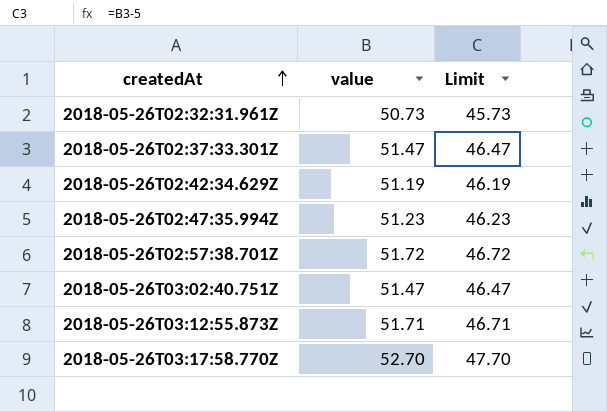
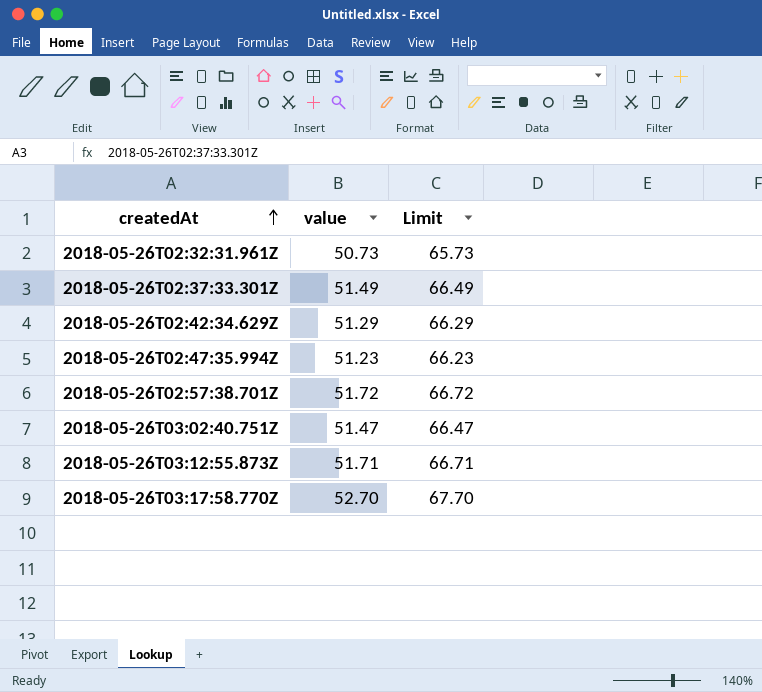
column Limit | formula: [value] - 5 -> [value] + 15
2018-05-26T02:37:33.301Z | value: 51.47 -> 51.49
2018-05-26T02:42:34.629Z | value: 51.19 -> 51.29

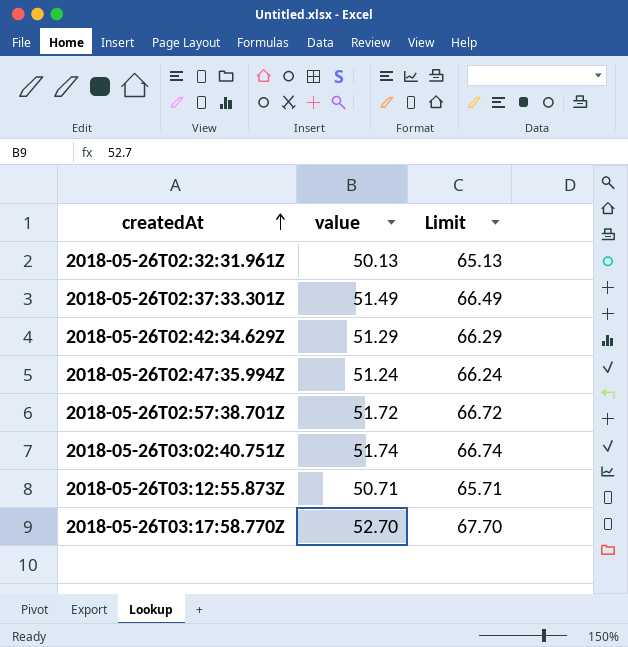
2018-05-26T02:32:31.961Z | value: 50.73 -> 50.13
2018-05-26T02:32:31.961Z | Limit: 65.73 -> 65.13
2018-05-26T02:47:35.994Z | value: 51.23 -> 51.24
2018-05-26T02:47:35.994Z | Limit: 66.23 -> 66.24
2018-05-26T03:02:40.751Z | value: 51.47 -> 51.74
2018-05-26T03:02:40.751Z | Limit: 66.47 -> 66.74
2018-05-26T03:12:55.873Z | value: 51.71 -> 50.71
2018-05-26T03:12:55.873Z | Limit: 66.71 -> 65.71

